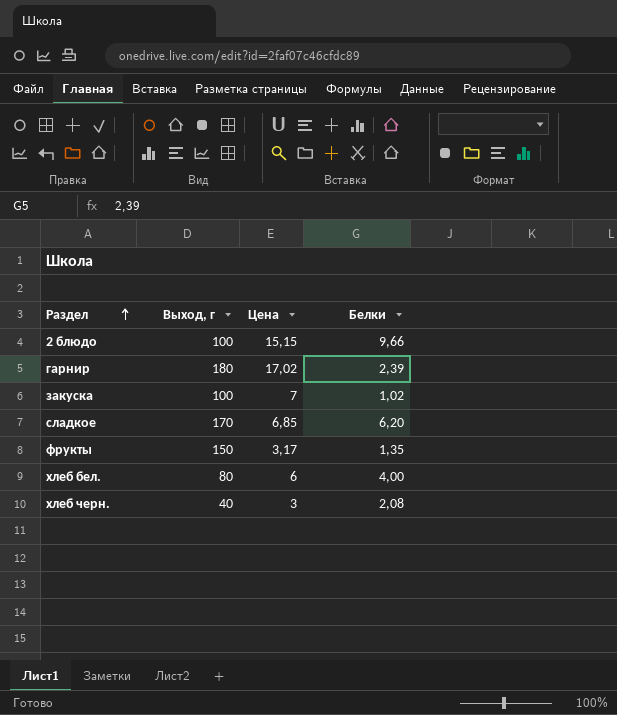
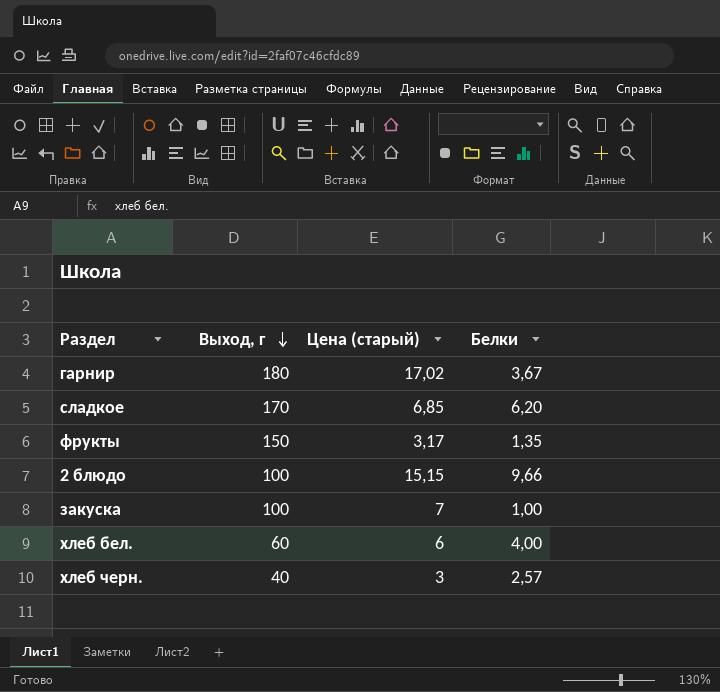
row order: Раздел ascending -> Выход, г descending
column name: Цена -> Цена (старый)
гарнир | Белки: 2,39 -> 3,67
закуска | Белки: 1,02 -> 1,00
хлеб бел. | Выход, г: 80 -> 60
хлеб черн. | Белки: 2,08 -> 2,57

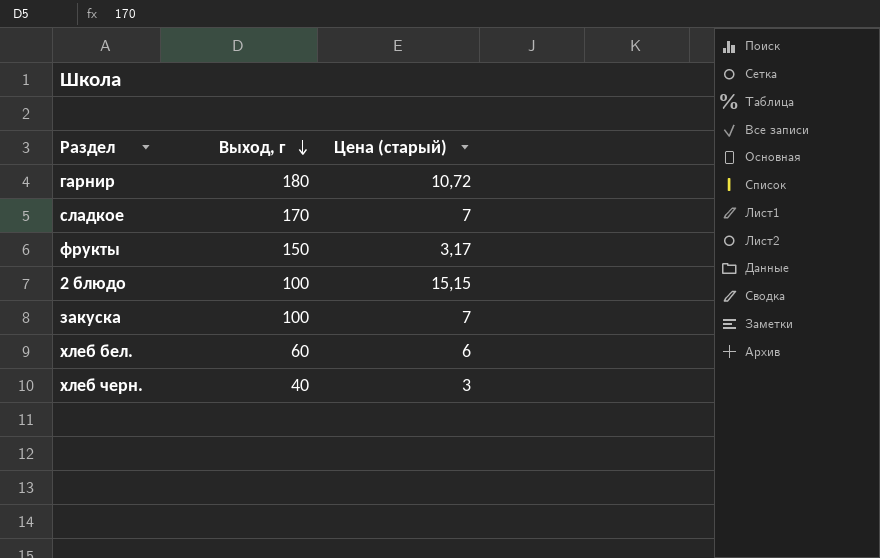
column Белки | position: 4 -> none
гарнир | Цена (старый): 17,02 -> 10,72
сладкое | Цена (старый): 6,85 -> 7

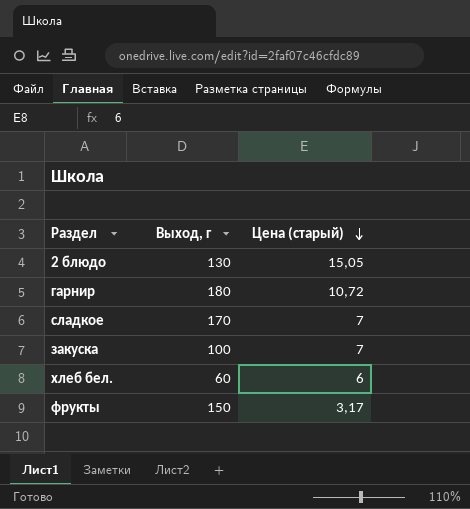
row order: Выход, г descending -> Цена (старый) descending
row хлеб черн.: 40 | 3 -> none
2 блюдо | Выход, г: 100 -> 130
2 блюдо | Цена (старый): 15,15 -> 15,05

